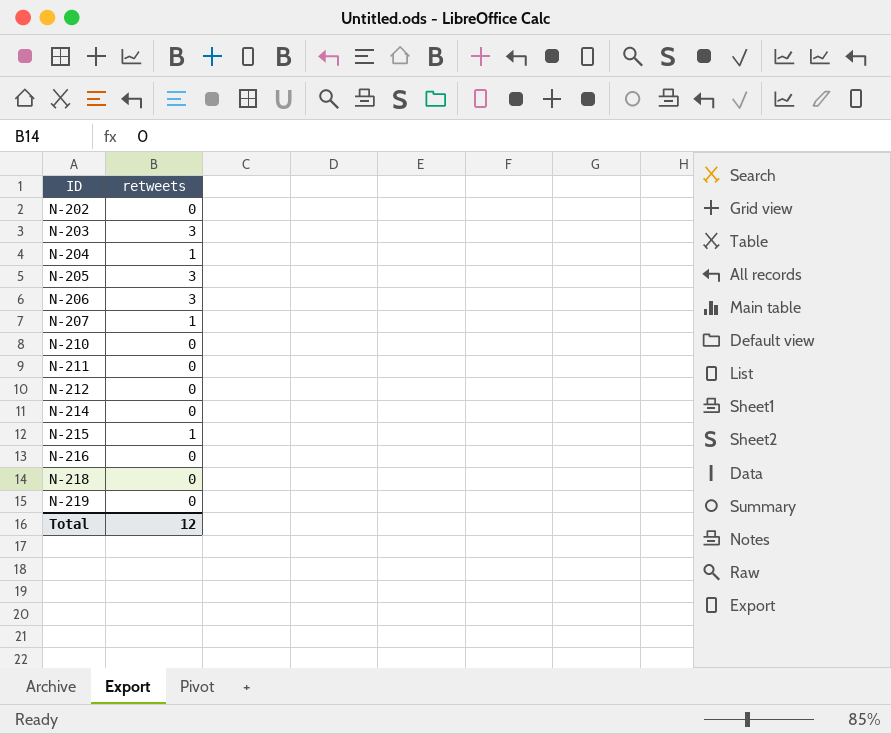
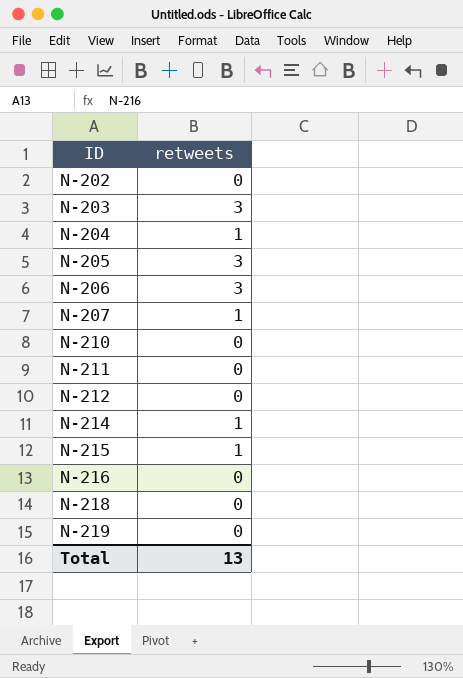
N-214 | retweets: 0 -> 1
Total | retweets: 12 -> 13

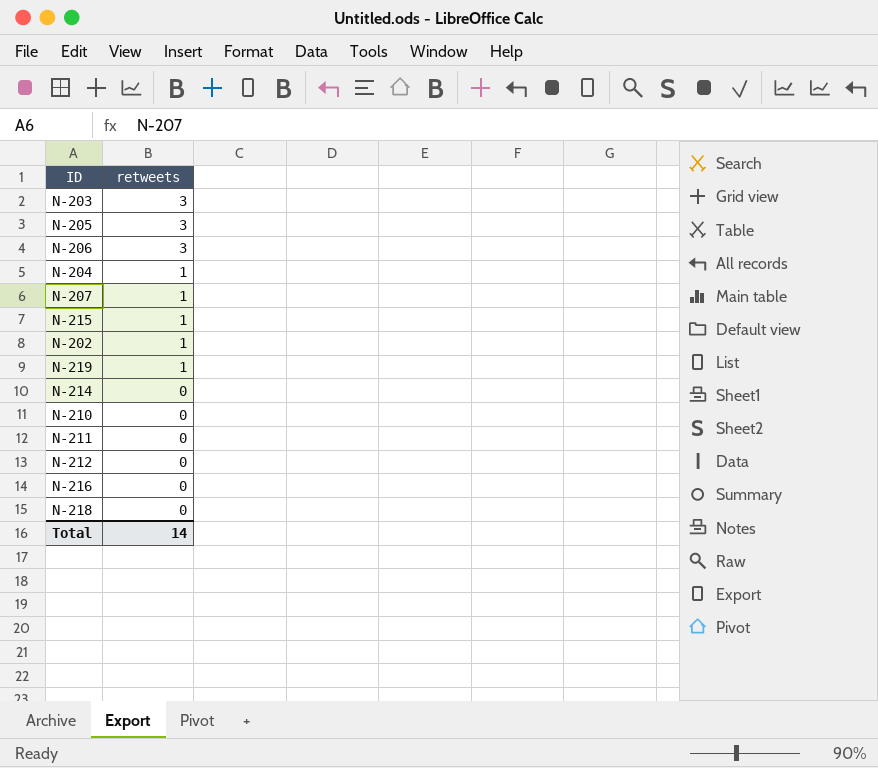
row order: ID ascending -> retweets descending
N-202 | retweets: 0 -> 1
N-219 | retweets: 0 -> 1
N-214 | retweets: 1 -> 0
Total | retweets: 13 -> 14

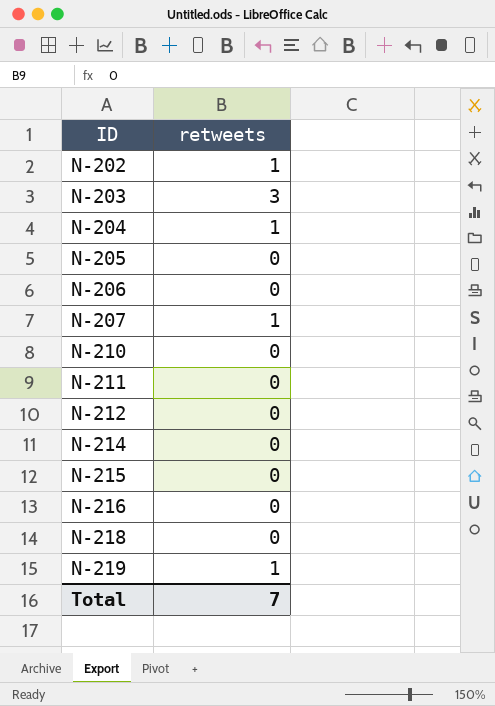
row order: retweets descending -> ID ascending
N-205 | retweets: 3 -> 0
N-206 | retweets: 3 -> 0
N-215 | retweets: 1 -> 0
Total | retweets: 14 -> 7

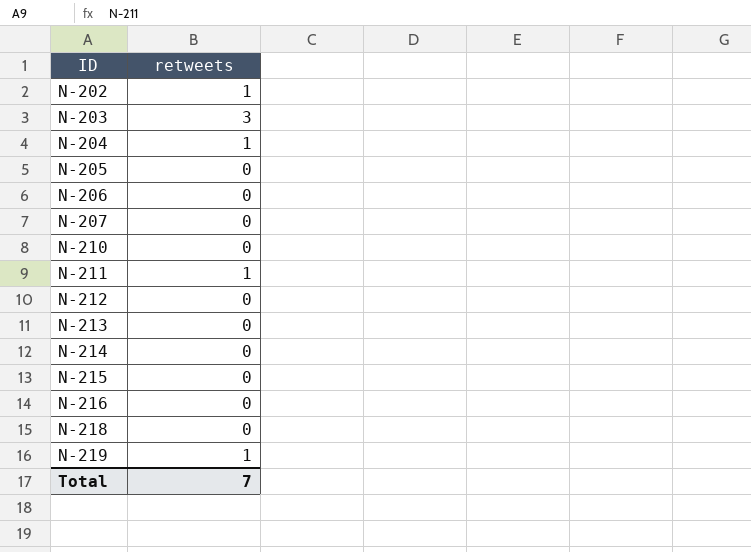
N-207 | retweets: 1 -> 0
N-211 | retweets: 0 -> 1
row N-213: none -> 0

